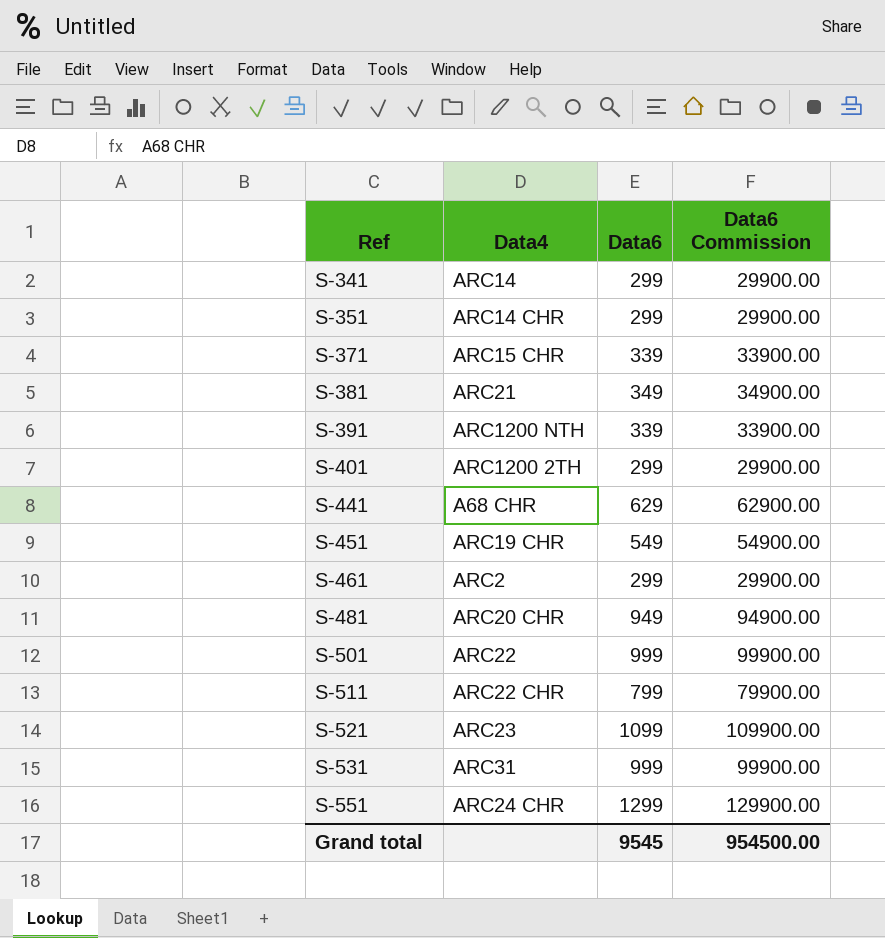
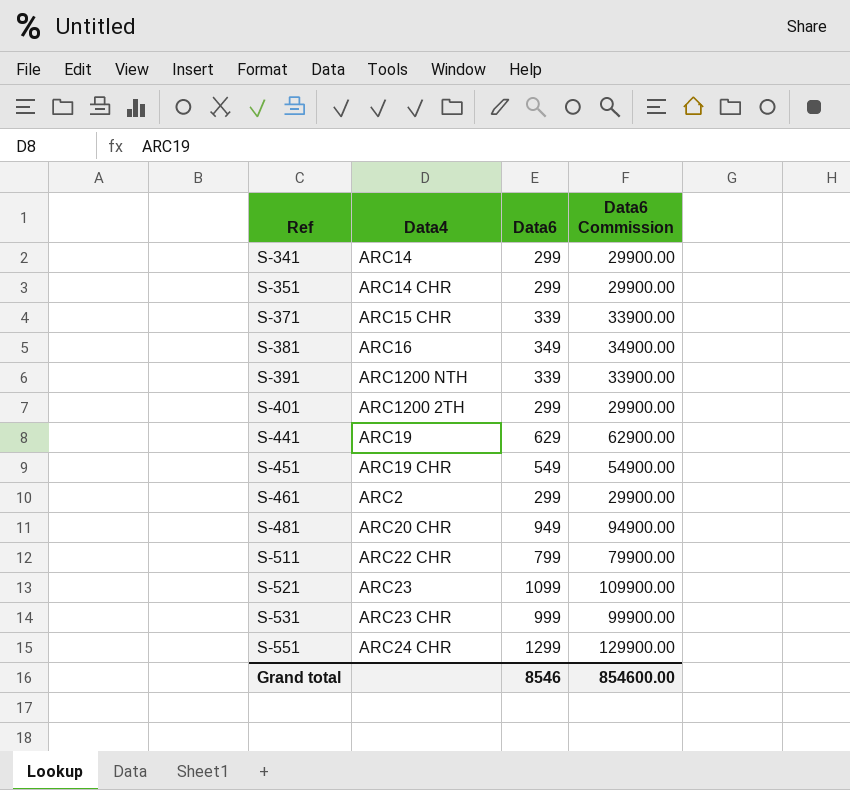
row S-501: ARC22 | 999 | 99900.00 -> none
S-381 | Data4: ARC21 -> ARC16
S-441 | Data4: A68 CHR -> ARC19
S-531 | Data4: ARC31 -> ARC23 CHR
Grand total | Data6: 9545 -> 8546
Grand total | Data6 Commission: 954500.00 -> 854600.00

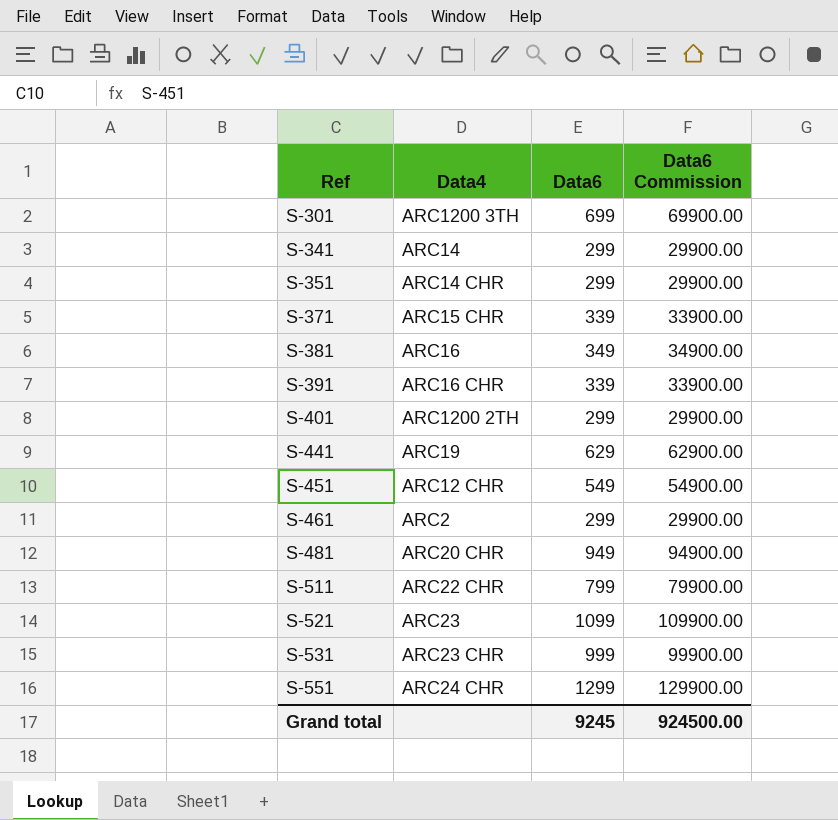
row S-301: none -> ARC1200 3TH | 699 | 69900.00
S-391 | Data4: ARC1200 NTH -> ARC16 CHR
S-451 | Data4: ARC19 CHR -> ARC12 CHR
Grand total | Data6: 8546 -> 9245
Grand total | Data6 Commission: 854600.00 -> 924500.00

